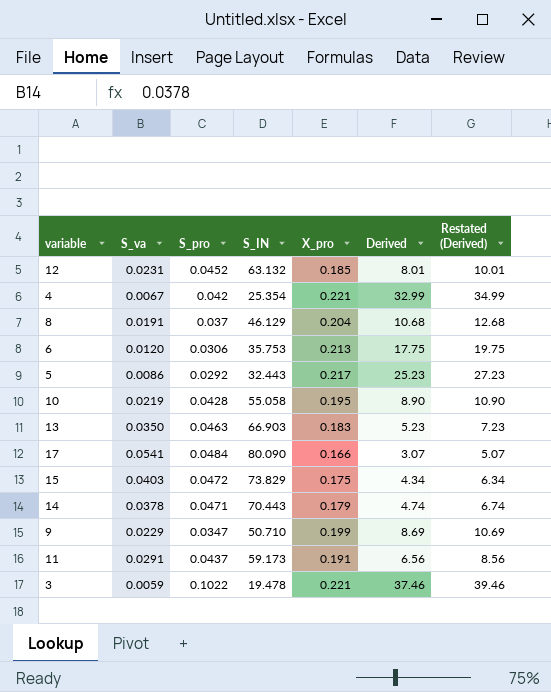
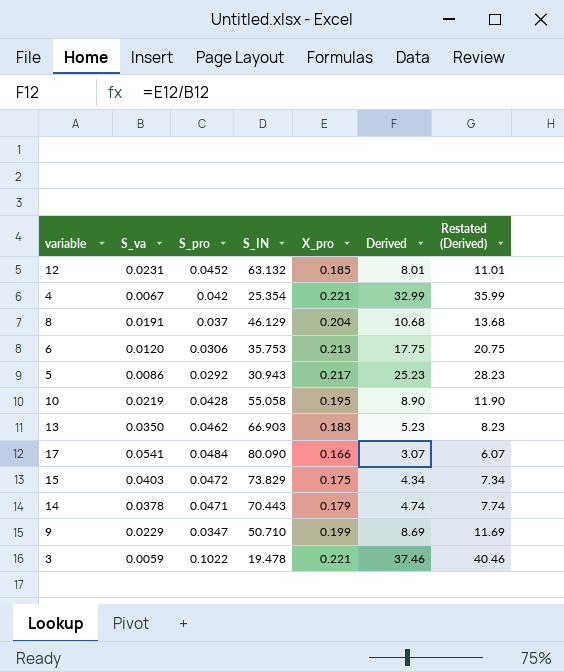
column Restated (Derived) | formula: [Derived] + 2 -> [Derived] + 3
row 11: 0.0291 | 0.0437 | 59.173 | 0.191 | 6.56 | 8.56 -> none
5 | S_IN: 32.443 -> 30.943
13 | S_pro: 0.0463 -> 0.0462

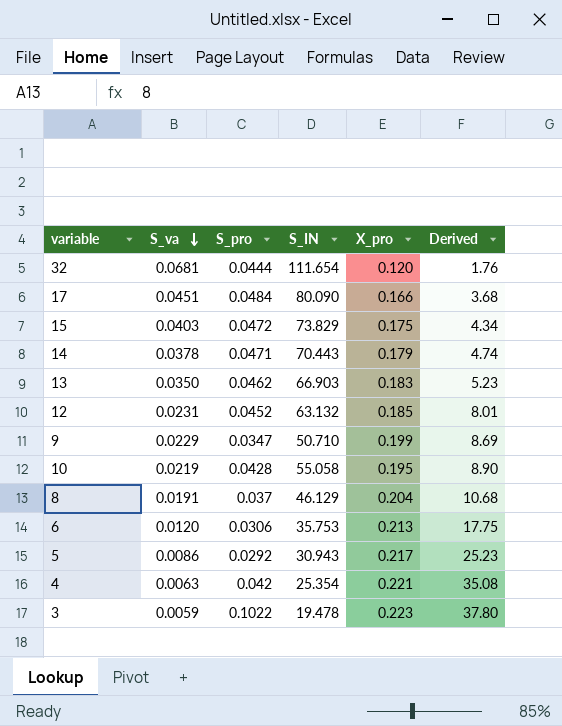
row order: none -> S_va descending
column Restated (Derived) | formula: [Derived] + 3 -> none
row 32: none -> 0.0681 | 0.0444 | 111.654 | 0.120 | 1.76
17 | S_va: 0.0541 -> 0.0451
17 | Derived: 3.07 -> 3.68
4 | S_va: 0.0067 -> 0.0063
4 | Derived: 32.99 -> 35.08
3 | X_pro: 0.221 -> 0.223
3 | Derived: 37.46 -> 37.80

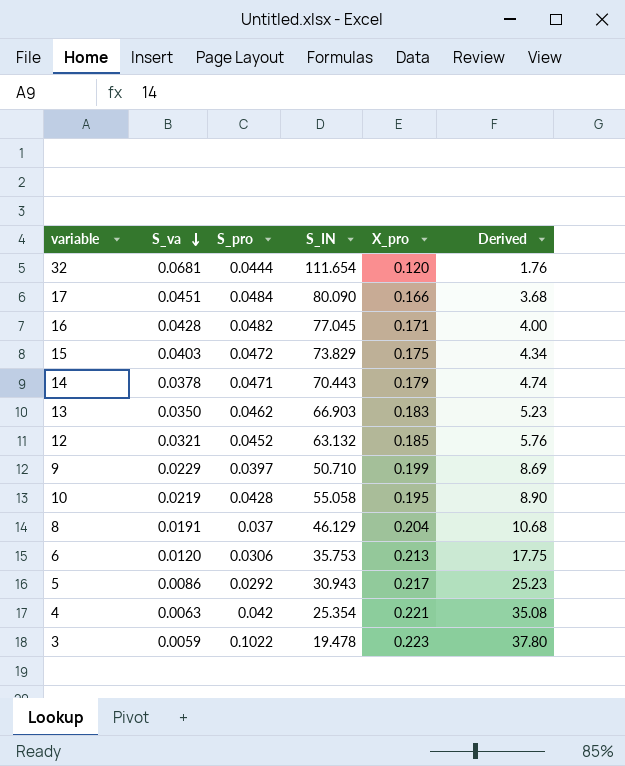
row 16: none -> 0.0428 | 0.0482 | 77.045 | 0.171 | 4.00
12 | S_va: 0.0231 -> 0.0321
12 | Derived: 8.01 -> 5.76
9 | S_pro: 0.0347 -> 0.0397

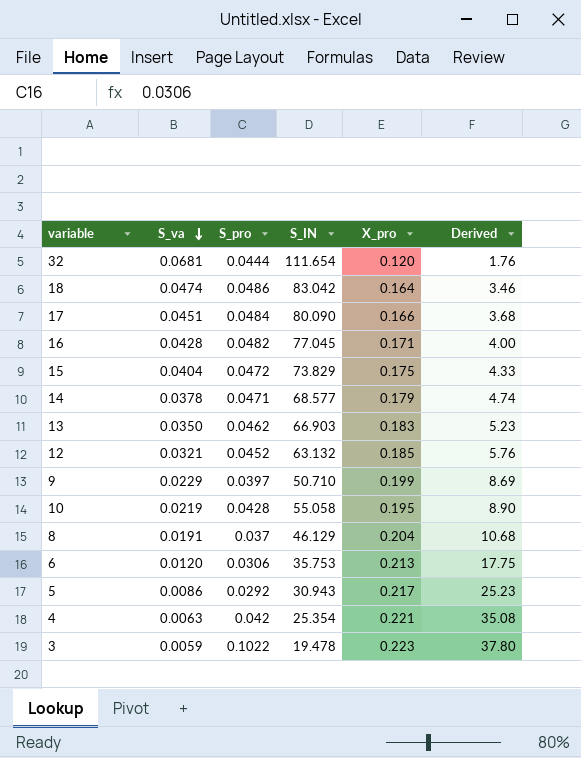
row 18: none -> 0.0474 | 0.0486 | 83.042 | 0.164 | 3.46
15 | S_va: 0.0403 -> 0.0404
15 | Derived: 4.34 -> 4.33
14 | S_IN: 70.443 -> 68.577

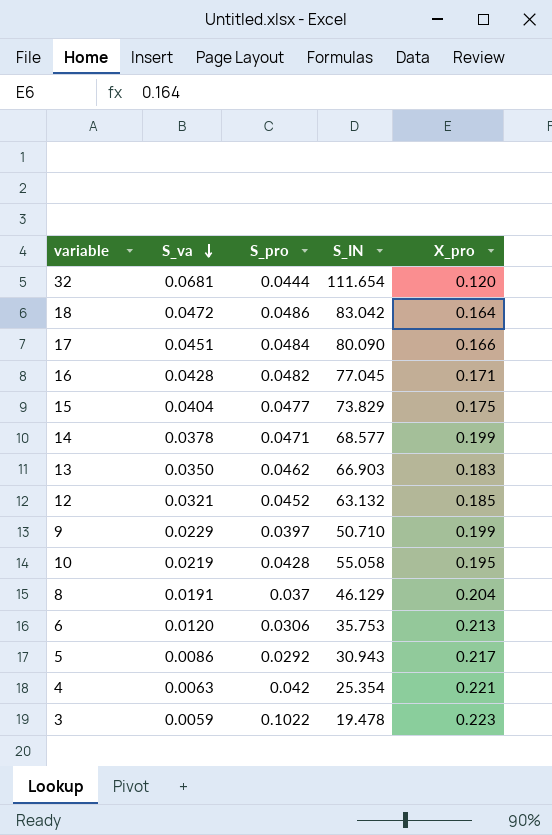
column Derived | formula: [X_pro] / [S_va] -> none
18 | S_va: 0.0474 -> 0.0472
15 | S_pro: 0.0472 -> 0.0477
14 | X_pro: 0.179 -> 0.199

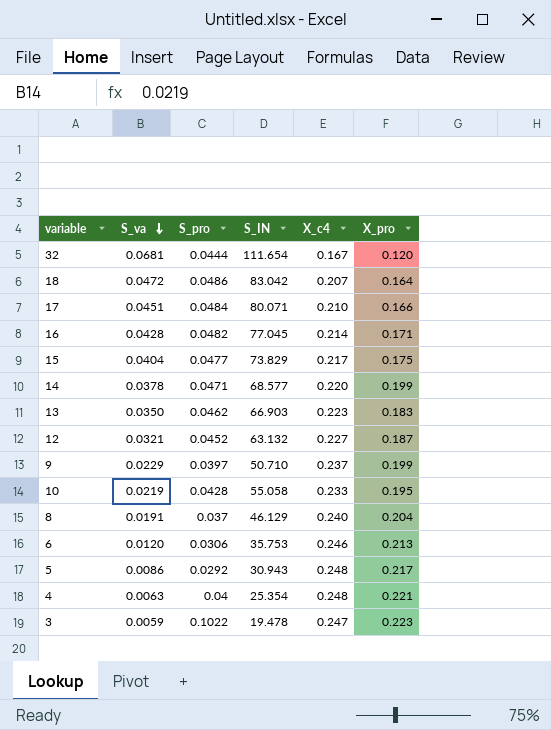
column X_c4 | position: none -> 5
17 | S_IN: 80.090 -> 80.071
12 | X_pro: 0.185 -> 0.187
4 | S_pro: 0.042 -> 0.04

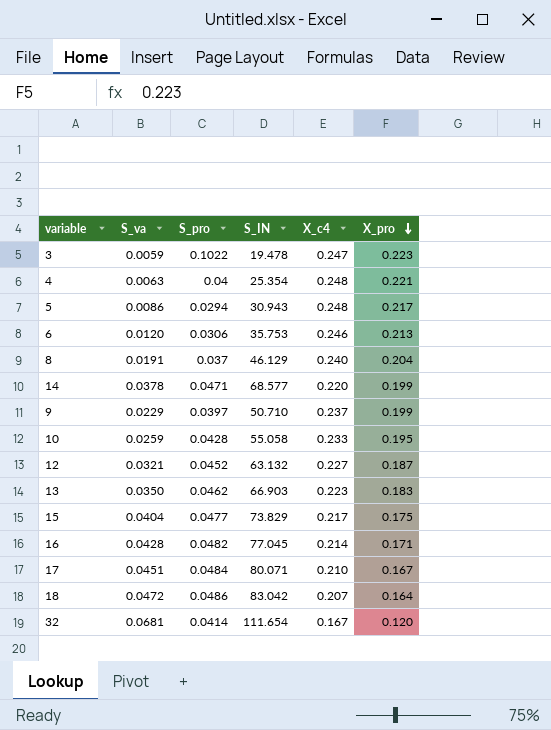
row order: S_va descending -> X_pro descending
5 | S_pro: 0.0292 -> 0.0294
10 | S_va: 0.0219 -> 0.0259
17 | X_pro: 0.166 -> 0.167
32 | S_pro: 0.0444 -> 0.0414

